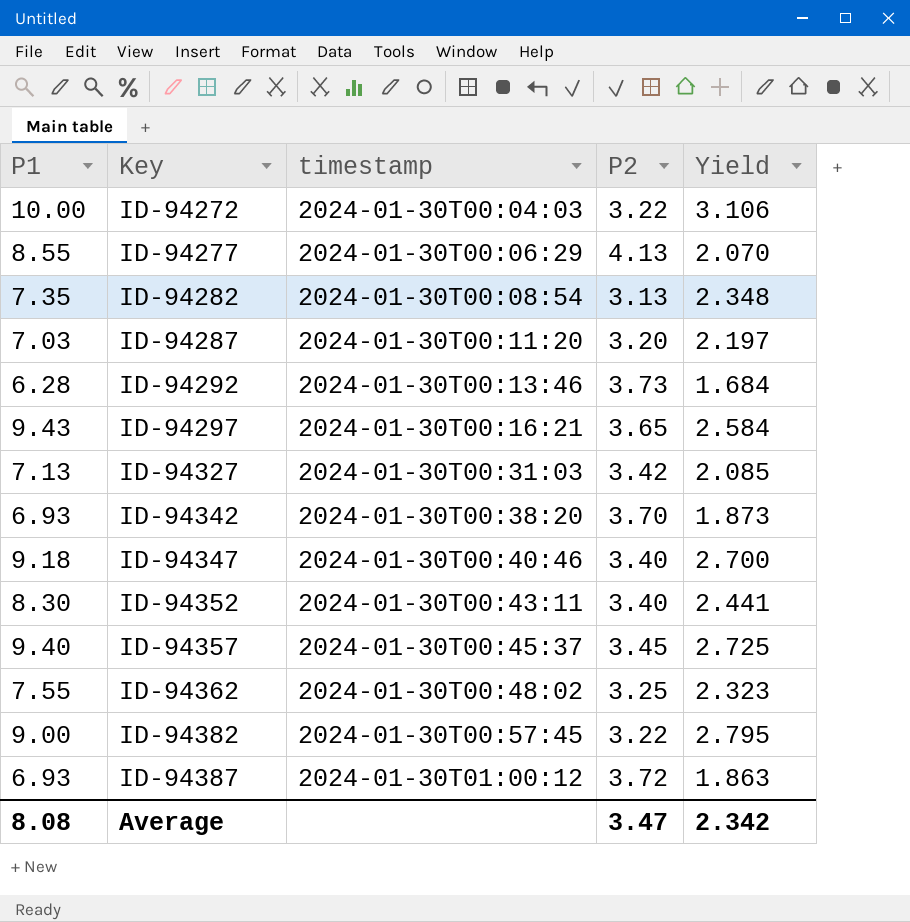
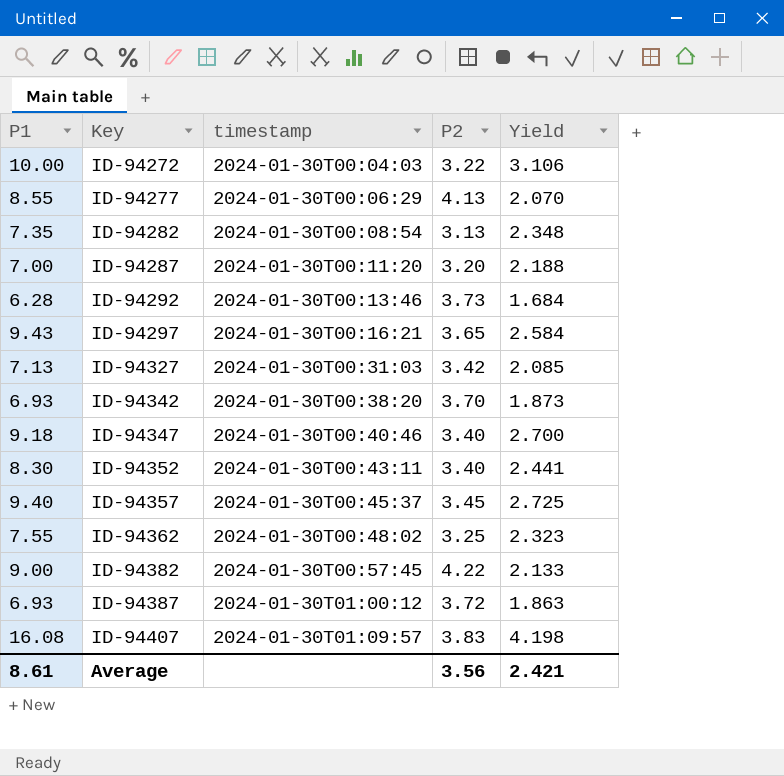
ID-94287 | P1: 7.03 -> 7.00
ID-94287 | Yield: 2.197 -> 2.188
ID-94382 | P2: 3.22 -> 4.22
ID-94382 | Yield: 2.795 -> 2.133
row ID-94407: none -> 16.08 | 2024-01-30T01:09:57 | 3.83 | 4.198
Average | P1: 8.08 -> 8.61
Average | P2: 3.47 -> 3.56
Average | Yield: 2.342 -> 2.421

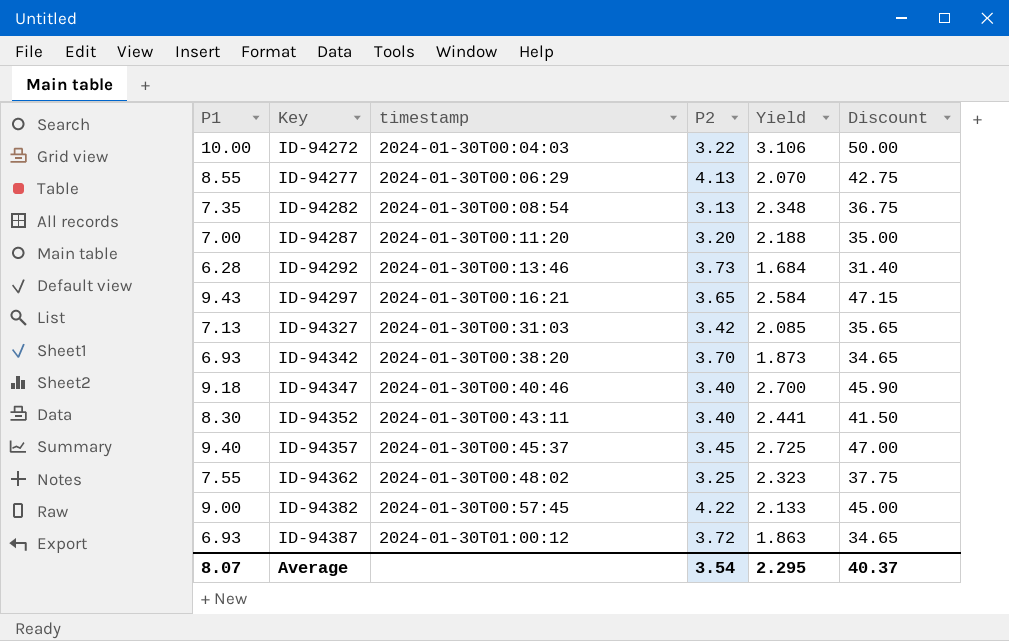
column Discount | formula: none -> [P1] * 5
row ID-94407: 16.08 | 2024-01-30T01:09:57 | 3.83 | 4.198 -> none
Average | P1: 8.61 -> 8.07
Average | P2: 3.56 -> 3.54
Average | Yield: 2.421 -> 2.295

